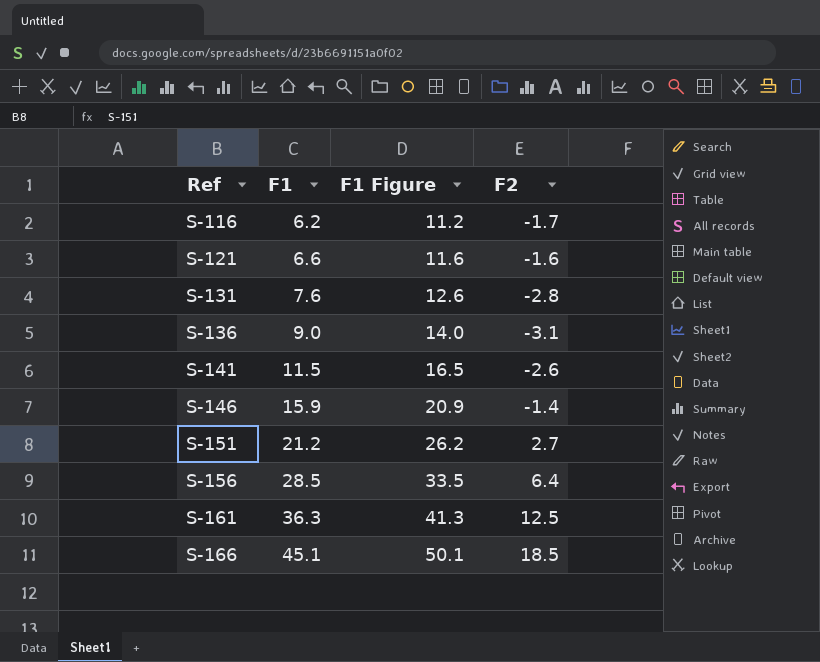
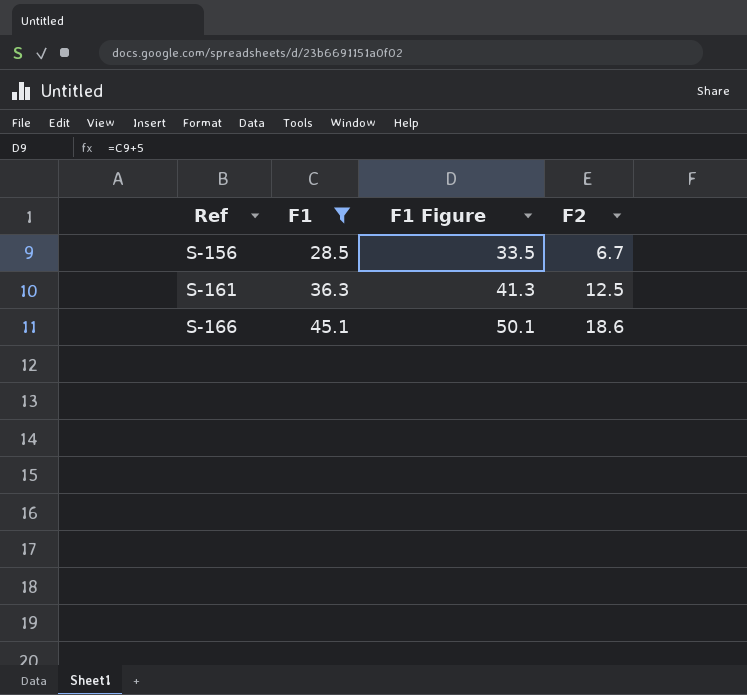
filter: none -> F1 >= 28.5
S-156 | F2: 6.4 -> 6.7
S-166 | F2: 18.5 -> 18.6

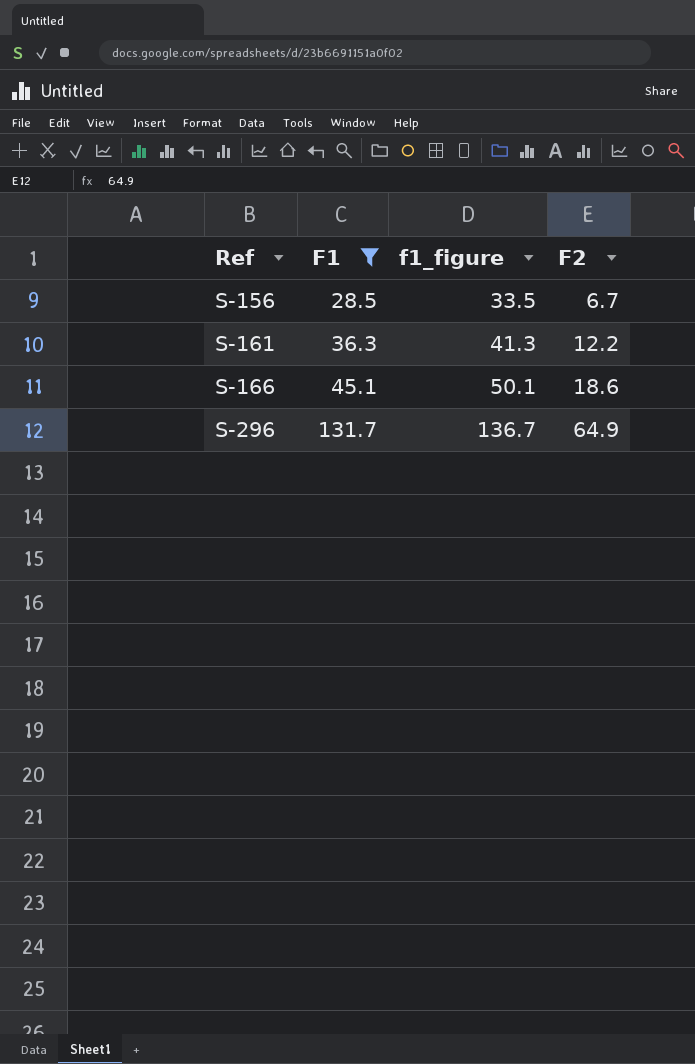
column name: F1 Figure -> f1_figure
S-161 | F2: 12.5 -> 12.2
row S-296: none -> 131.7 | 136.7 | 64.9

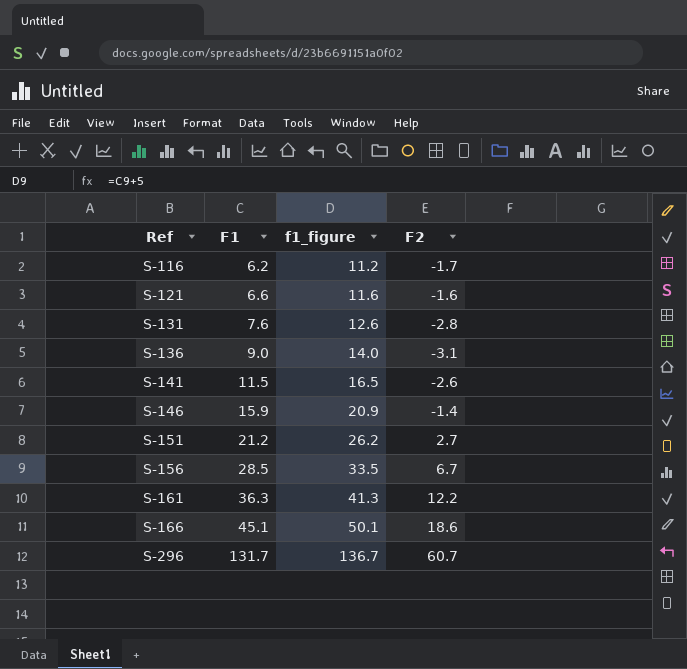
filter: F1 >= 28.5 -> none
S-296 | F2: 64.9 -> 60.7

